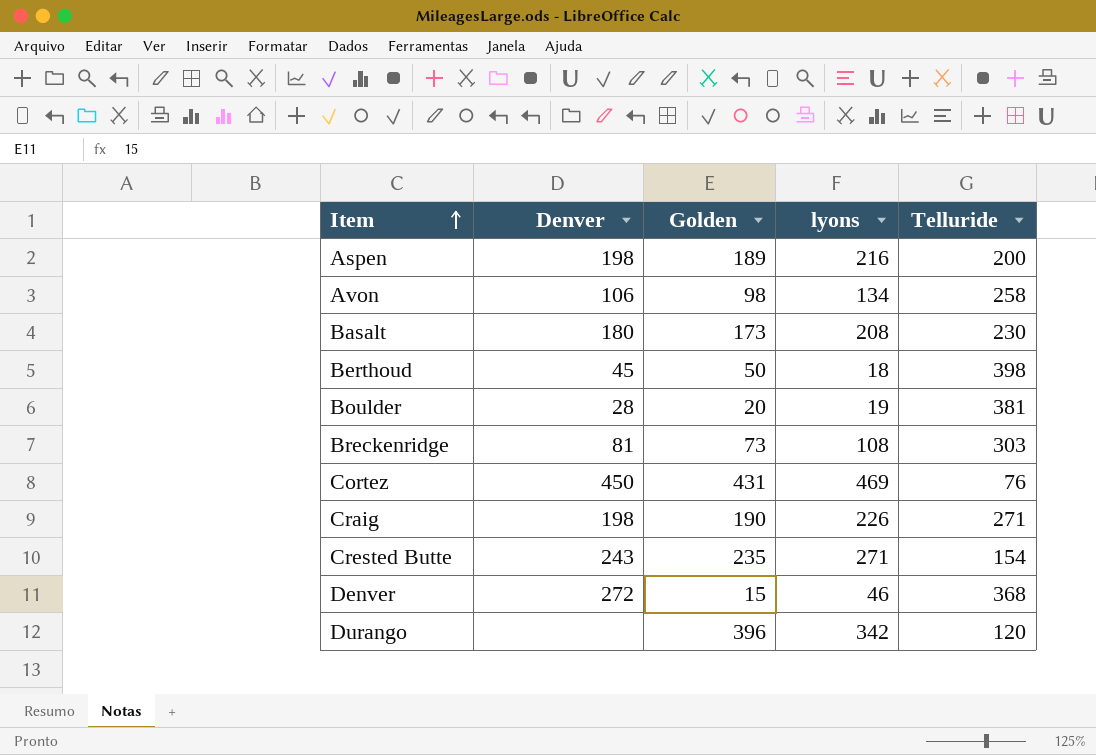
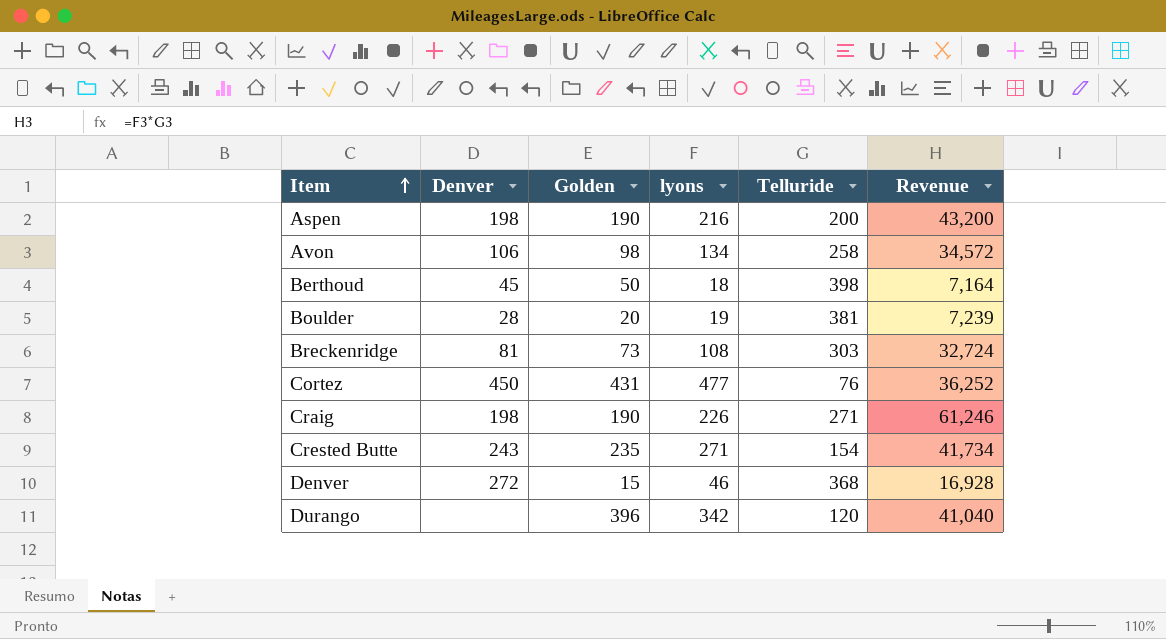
column Revenue | formula: none -> [lyons] * [Telluride]
row Basalt: 180 | 173 | 208 | 230 -> none
Aspen | Golden: 189 -> 190
Cortez | lyons: 469 -> 477

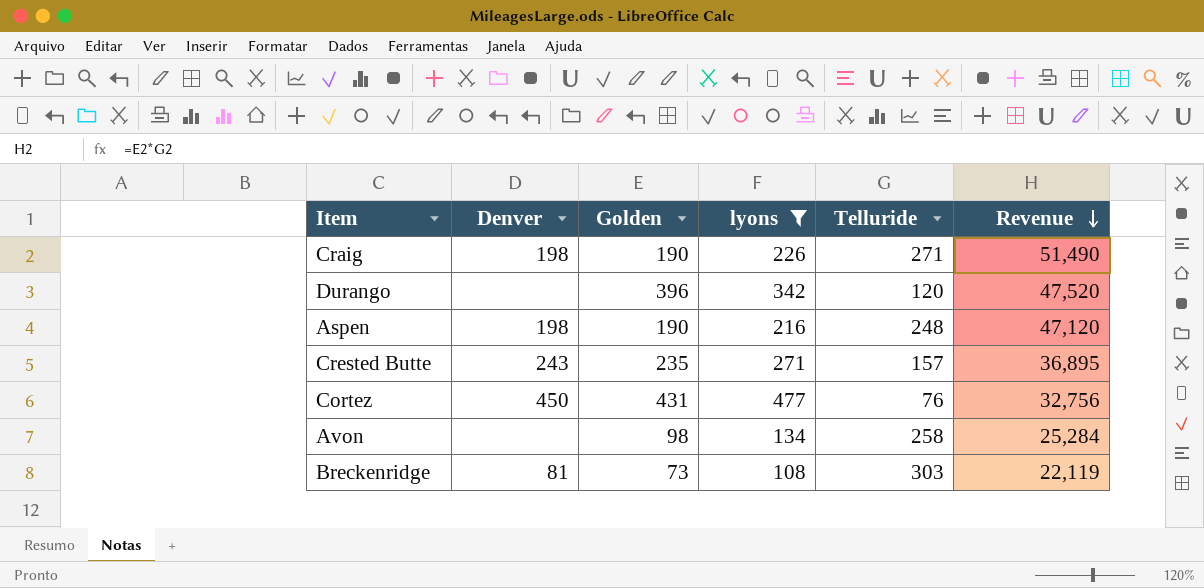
filter: none -> lyons >= 108
row order: Item ascending -> Revenue descending
column Revenue | formula: [lyons] * [Telluride] -> [Golden] * [Telluride]
Aspen | Telluride: 200 -> 248
Crested Butte | Telluride: 154 -> 157
Avon | Denver: 106 -> none

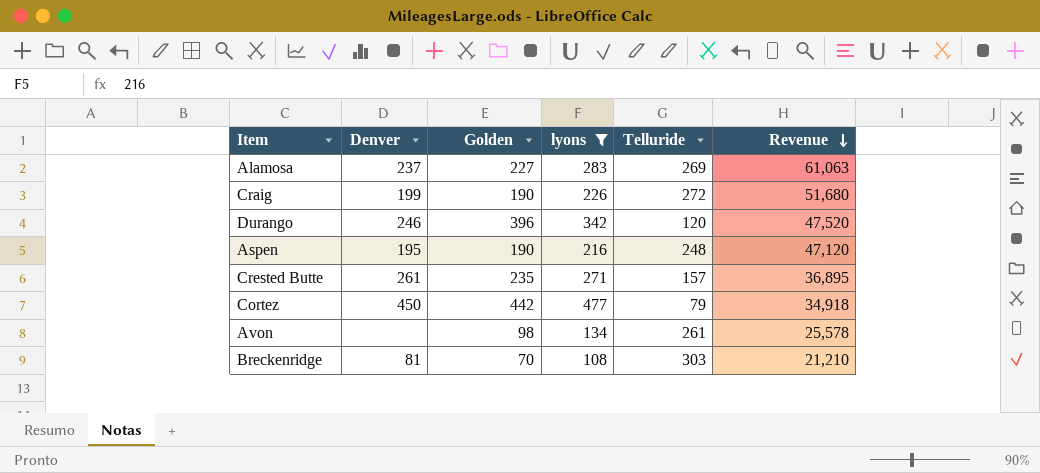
row Alamosa: none -> 237 | 227 | 283 | 269 | 61,063
Craig | Denver: 198 -> 199
Craig | Telluride: 271 -> 272
Craig | Revenue: 51,490 -> 51,680
Durango | Denver: none -> 246
Aspen | Denver: 198 -> 195
Crested Butte | Denver: 243 -> 261
Cortez | Golden: 431 -> 442
Cortez | Telluride: 76 -> 79
Cortez | Revenue: 32,756 -> 34,918
Avon | Telluride: 258 -> 261
Avon | Revenue: 25,284 -> 25,578
Breckenridge | Golden: 73 -> 70
Breckenridge | Revenue: 22,119 -> 21,210

